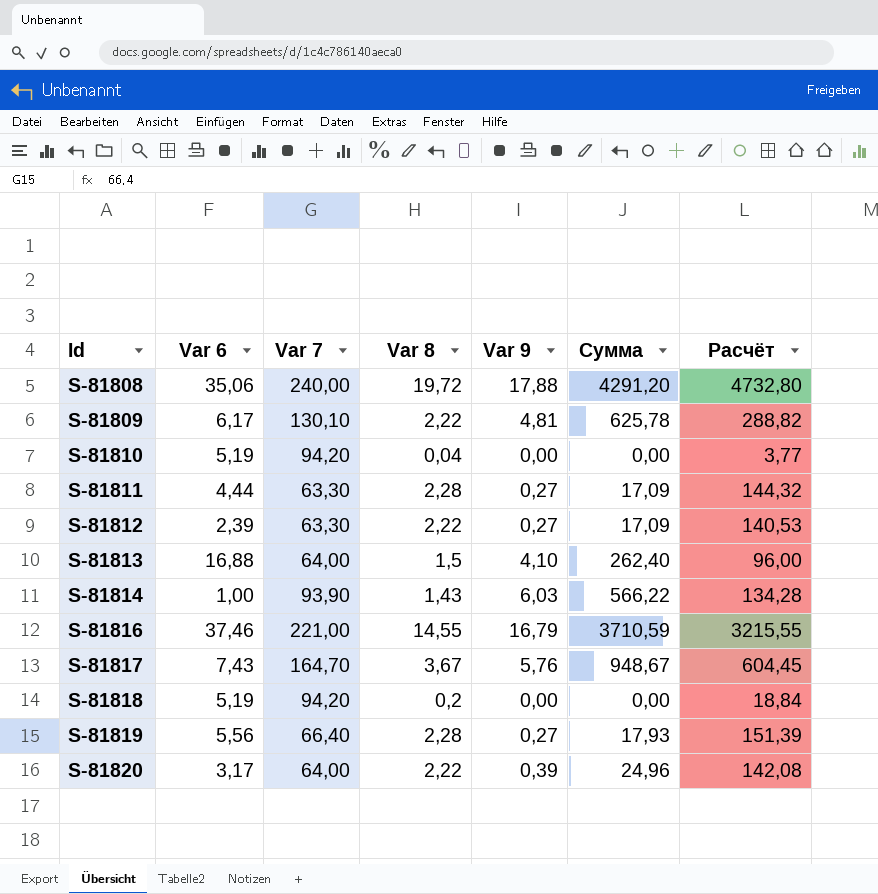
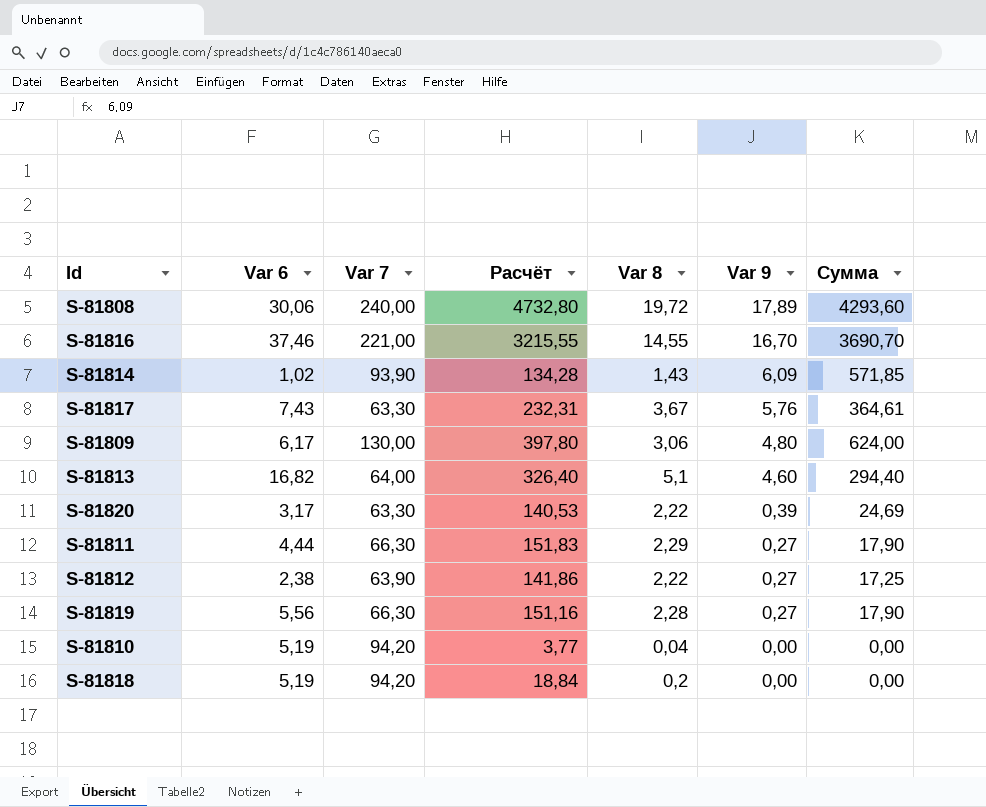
row order: Id ascending -> Var 9 descending
column Расчёт | position: 7 -> 4
S-81808 | Var 6: 35,06 -> 30,06
S-81808 | Var 9: 17,88 -> 17,89
S-81808 | Сумма: 4291,20 -> 4293,60
S-81816 | Var 9: 16,79 -> 16,70
S-81816 | Сумма: 3710,59 -> 3690,70
S-81814 | Var 6: 1,00 -> 1,02
S-81814 | Var 9: 6,03 -> 6,09
S-81814 | Сумма: 566,22 -> 571,85
S-81817 | Var 7: 164,70 -> 63,30
S-81817 | Расчёт: 604,45 -> 232,31
S-81817 | Сумма: 948,67 -> 364,61
S-81809 | Var 7: 130,10 -> 130,00
S-81809 | Расчёт: 288,82 -> 397,80
S-81809 | Var 8: 2,22 -> 3,06
S-81809 | Var 9: 4,81 -> 4,80
S-81809 | Сумма: 625,78 -> 624,00
S-81813 | Var 6: 16,88 -> 16,82
S-81813 | Расчёт: 96,00 -> 326,40
S-81813 | Var 8: 1,5 -> 5,1
S-81813 | Var 9: 4,10 -> 4,60
S-81813 | Сумма: 262,40 -> 294,40
S-81820 | Var 7: 64,00 -> 63,30
S-81820 | Расчёт: 142,08 -> 140,53
S-81820 | Сумма: 24,96 -> 24,69
S-81811 | Var 7: 63,30 -> 66,30
S-81811 | Расчёт: 144,32 -> 151,83
S-81811 | Var 8: 2,28 -> 2,29
S-81811 | Сумма: 17,09 -> 17,90
S-81812 | Var 6: 2,39 -> 2,38
S-81812 | Var 7: 63,30 -> 63,90
S-81812 | Расчёт: 140,53 -> 141,86
S-81812 | Сумма: 17,09 -> 17,25
S-81819 | Var 7: 66,40 -> 66,30
S-81819 | Расчёт: 151,39 -> 151,16
S-81819 | Сумма: 17,93 -> 17,90

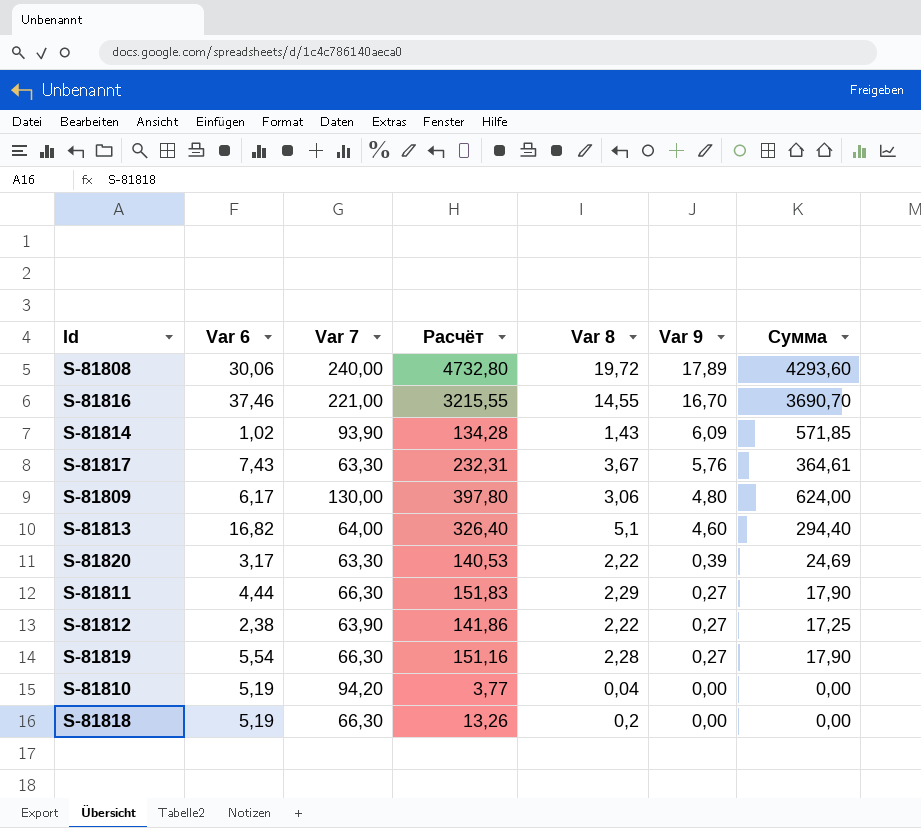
S-81819 | Var 6: 5,56 -> 5,54
S-81818 | Var 7: 94,20 -> 66,30
S-81818 | Расчёт: 18,84 -> 13,26

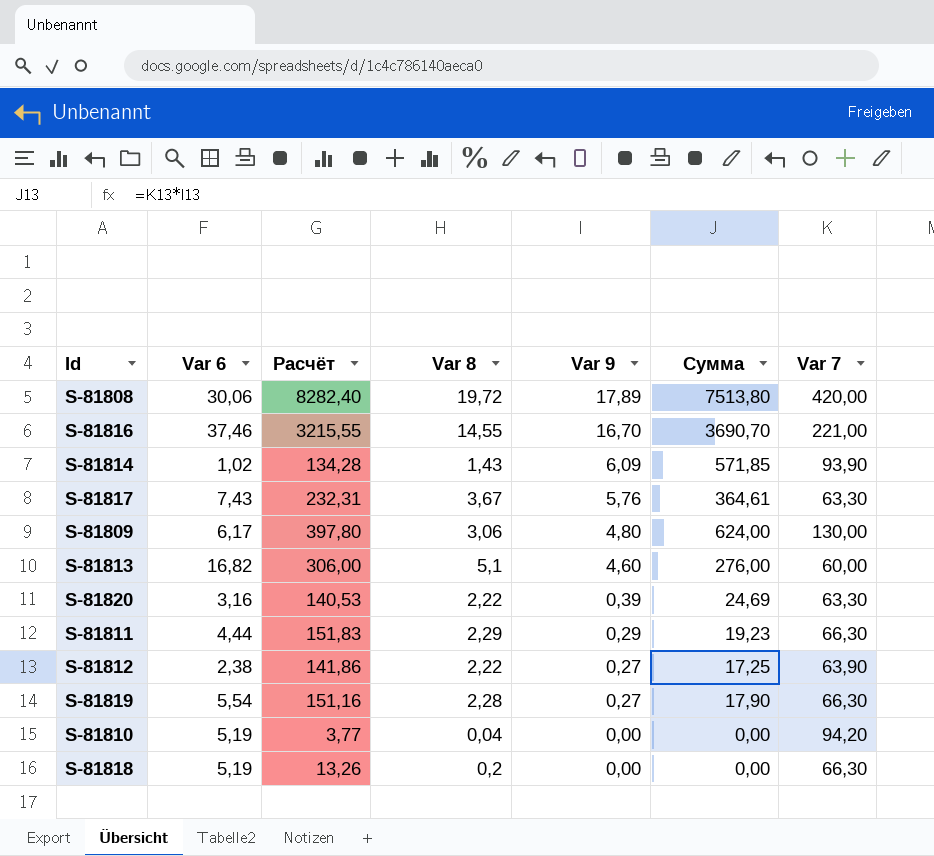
column Var 7 | position: 3 -> 7
S-81808 | Расчёт: 4732,80 -> 8282,40
S-81808 | Сумма: 4293,60 -> 7513,80
S-81808 | Var 7: 240,00 -> 420,00
S-81813 | Расчёт: 326,40 -> 306,00
S-81813 | Сумма: 294,40 -> 276,00
S-81813 | Var 7: 64,00 -> 60,00
S-81820 | Var 6: 3,17 -> 3,16
S-81811 | Var 9: 0,27 -> 0,29
S-81811 | Сумма: 17,90 -> 19,23

